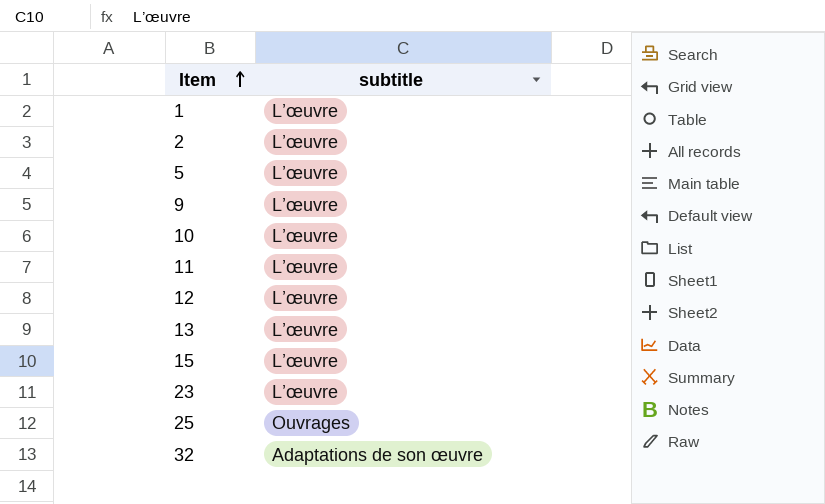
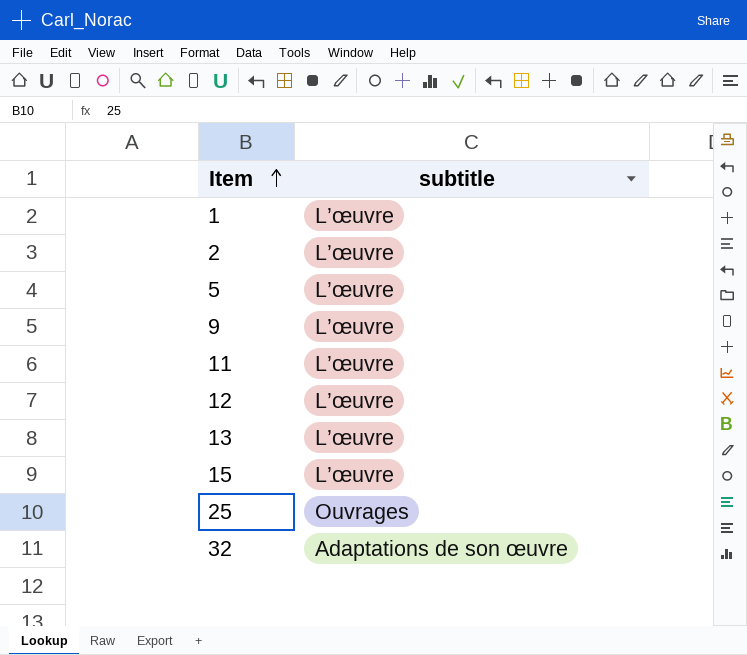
row 10: L’œuvre -> none
row 23: L’œuvre -> none

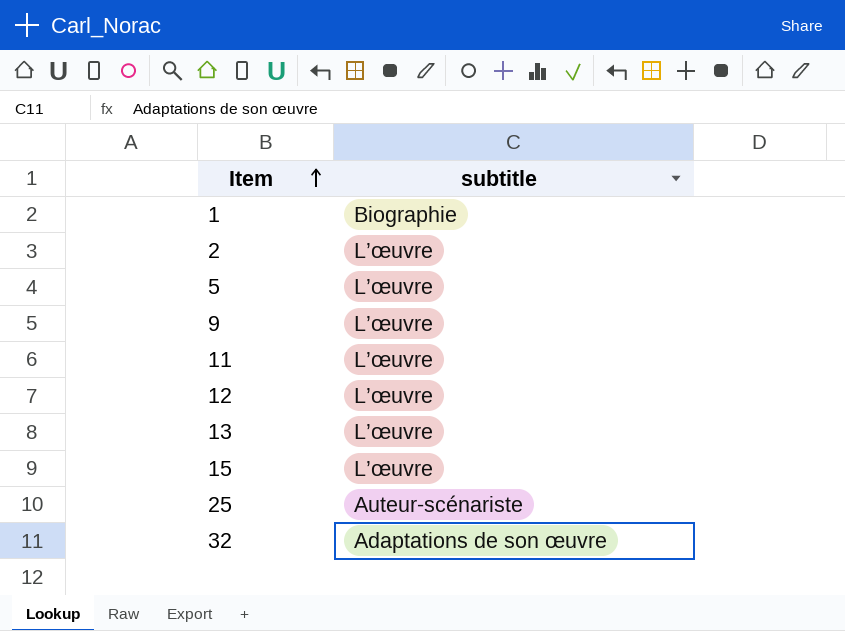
1 | subtitle: L’œuvre -> Biographie
25 | subtitle: Ouvrages -> Auteur-scénariste

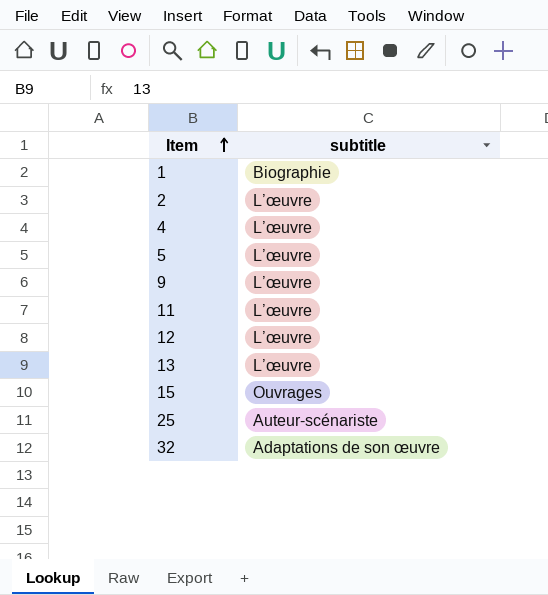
row 4: none -> L’œuvre
15 | subtitle: L’œuvre -> Ouvrages

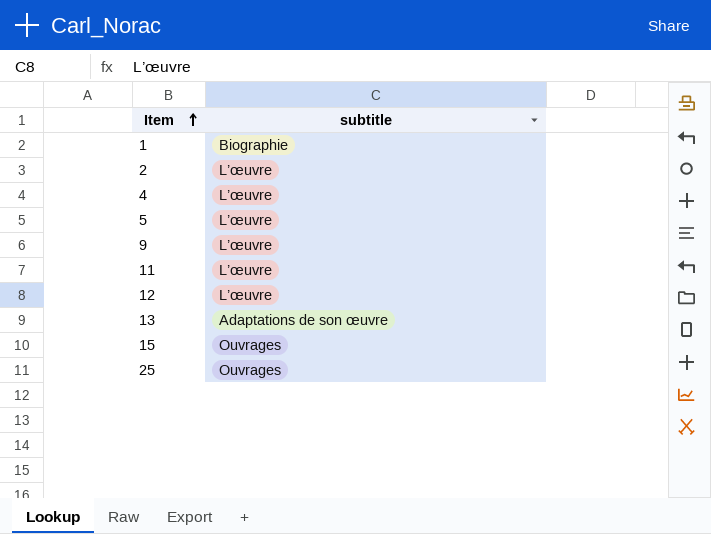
row 32: Adaptations de son œuvre -> none
13 | subtitle: L’œuvre -> Adaptations de son œuvre
25 | subtitle: Auteur-scénariste -> Ouvrages

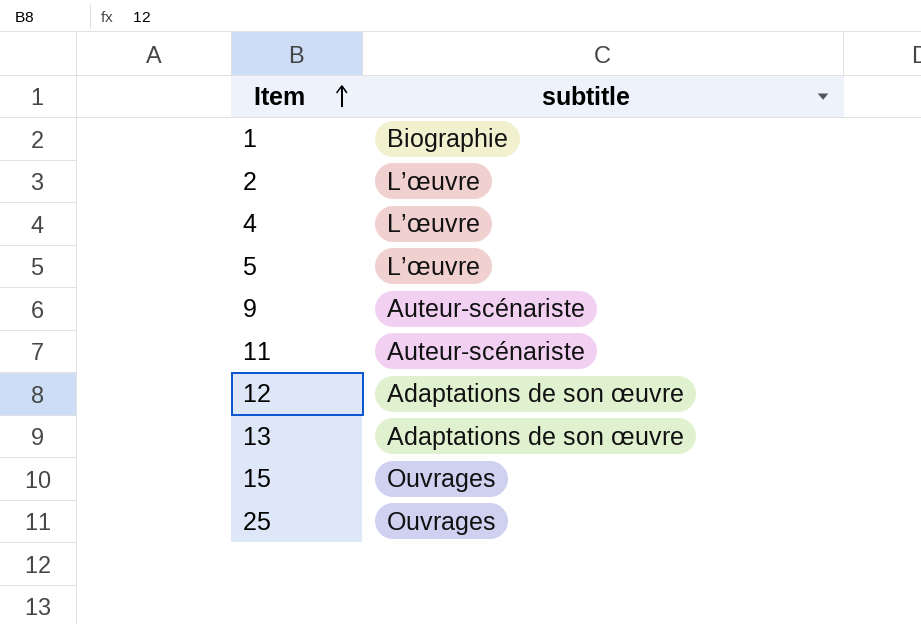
9 | subtitle: L’œuvre -> Auteur-scénariste
11 | subtitle: L’œuvre -> Auteur-scénariste
12 | subtitle: L’œuvre -> Adaptations de son œuvre

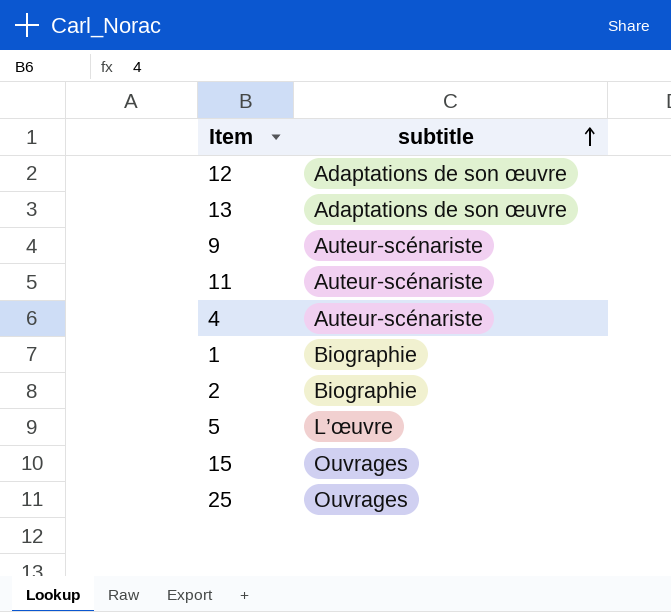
row order: Item ascending -> subtitle ascending
4 | subtitle: L’œuvre -> Auteur-scénariste
2 | subtitle: L’œuvre -> Biographie

